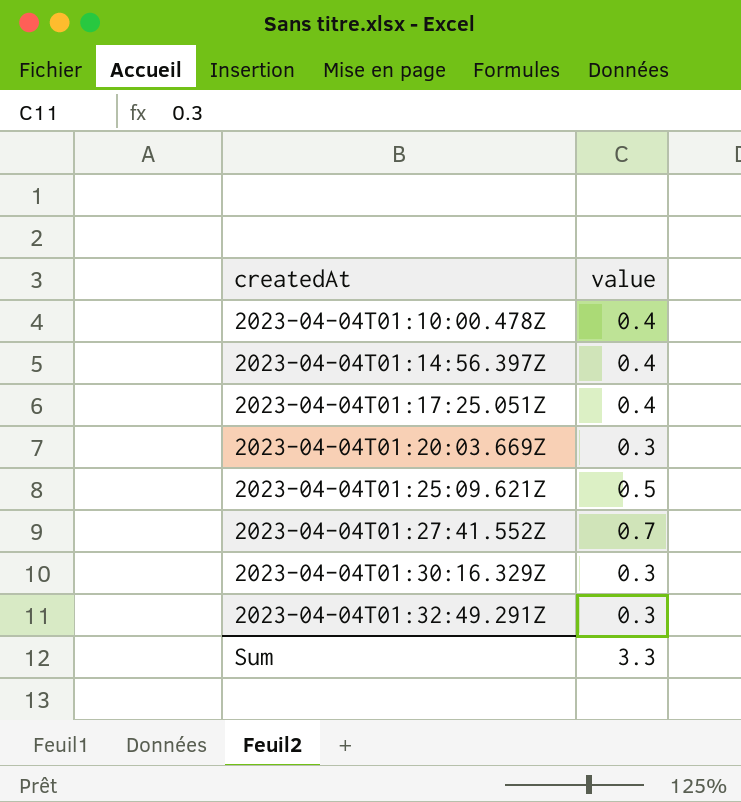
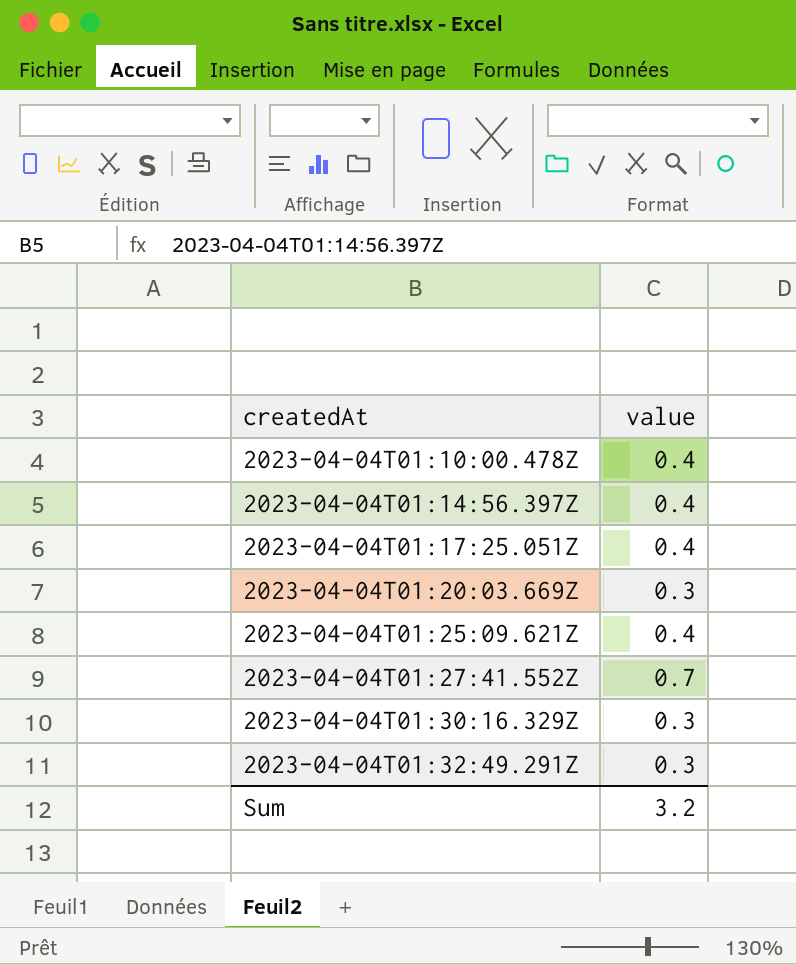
2023-04-04T01:25:09.621Z | value: 0.5 -> 0.4
Sum | value: 3.3 -> 3.2

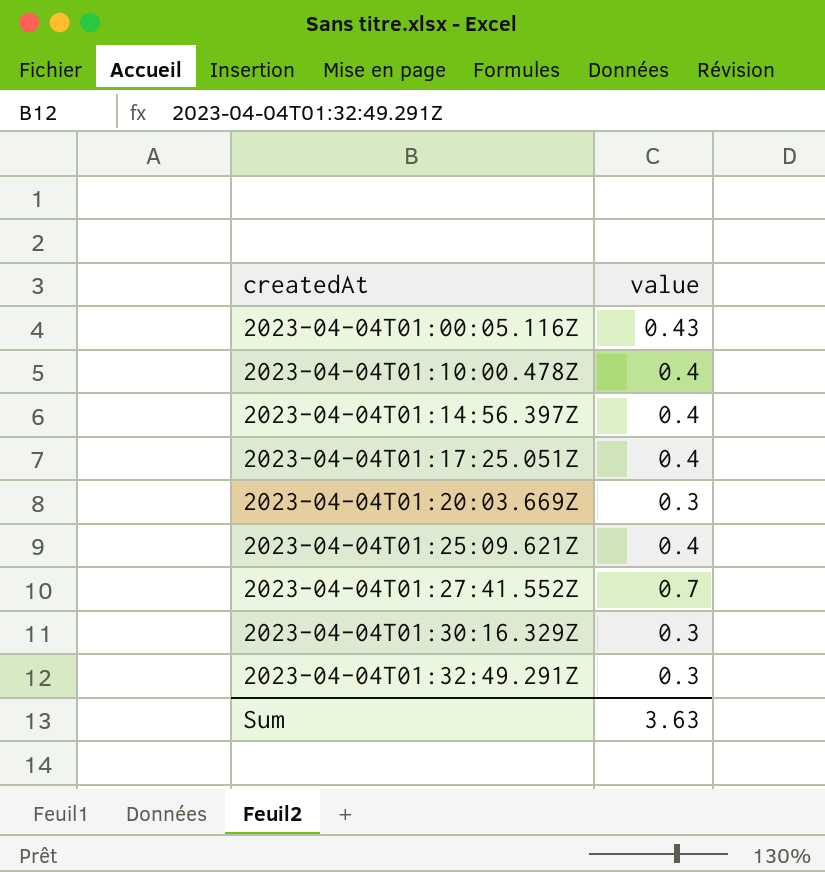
row 2023-04-04T01:00:05.116Z: none -> 0.43
Sum | value: 3.2 -> 3.63

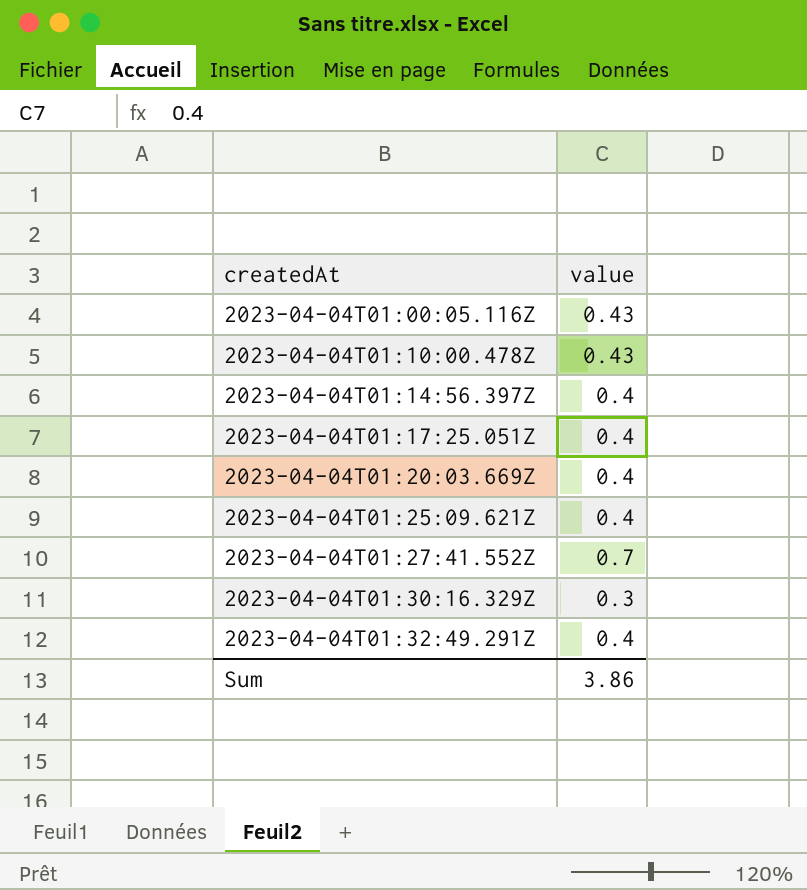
2023-04-04T01:10:00.478Z | value: 0.4 -> 0.43
2023-04-04T01:20:03.669Z | value: 0.3 -> 0.4
2023-04-04T01:32:49.291Z | value: 0.3 -> 0.4
Sum | value: 3.63 -> 3.86

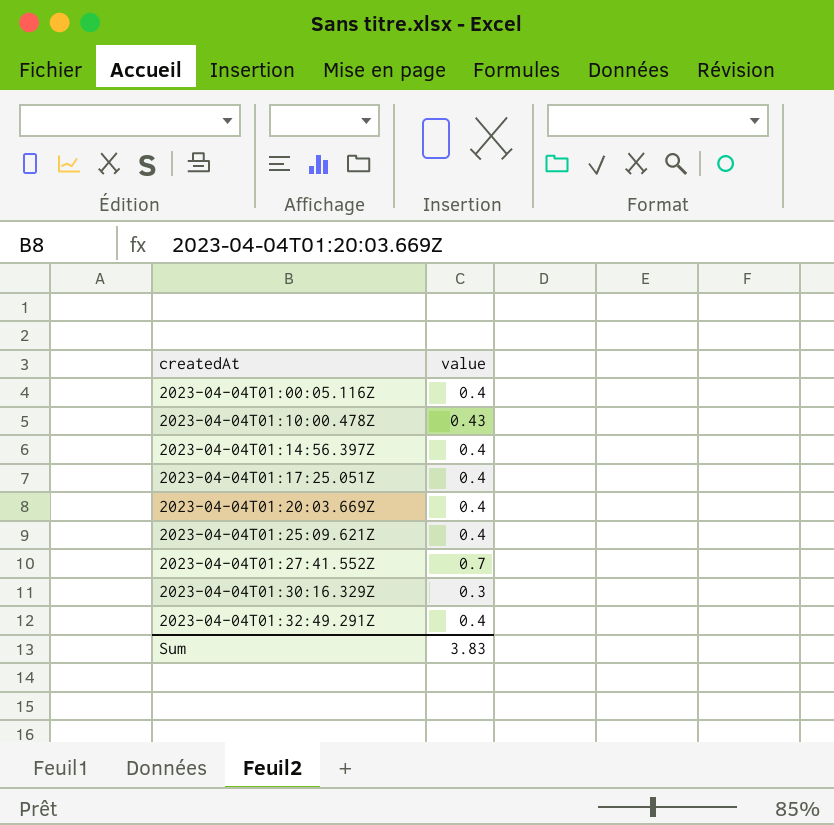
2023-04-04T01:00:05.116Z | value: 0.43 -> 0.4
Sum | value: 3.86 -> 3.83

